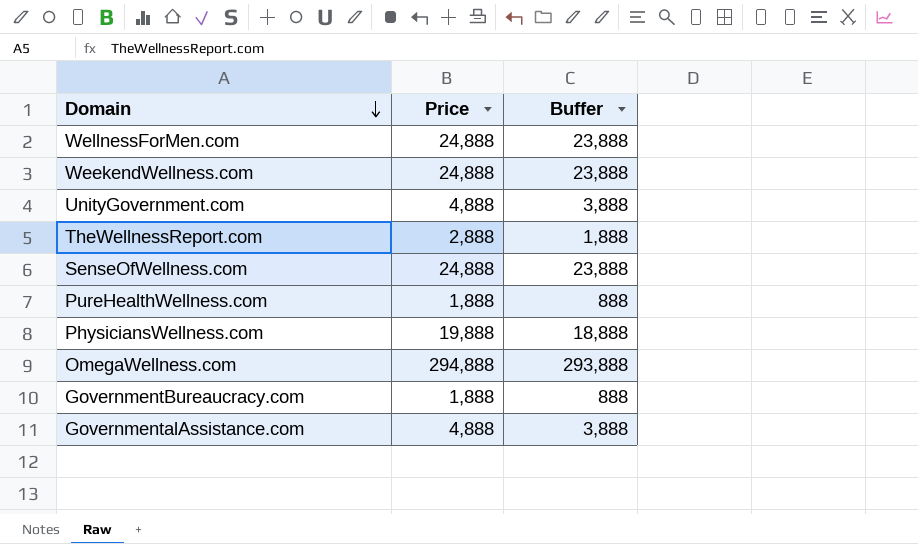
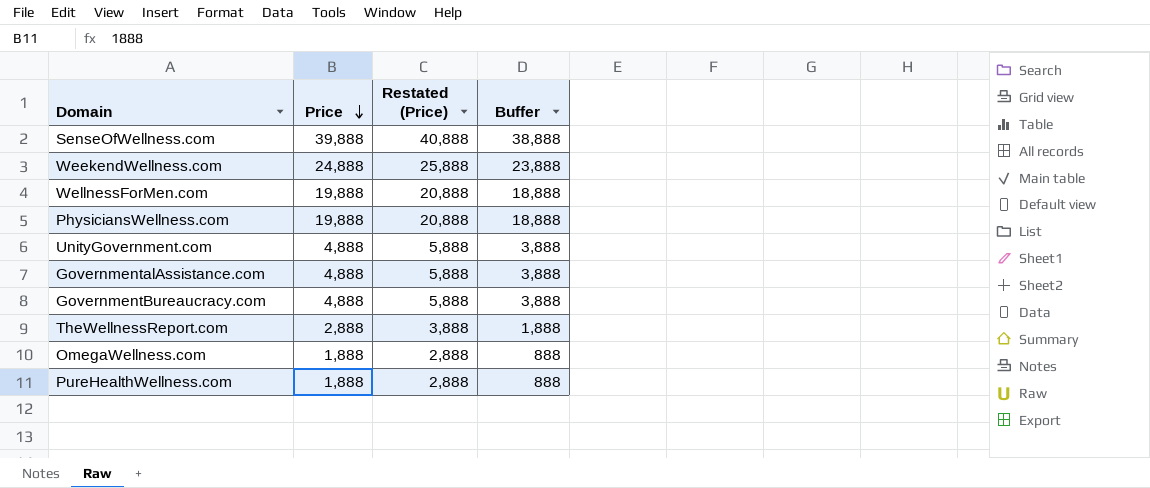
row order: Domain descending -> Price descending
column Restated (Price) | formula: none -> [Price] + 1000
SenseOfWellness.com | Price: 24,888 -> 39,888
SenseOfWellness.com | Buffer: 23,888 -> 38,888
WellnessForMen.com | Price: 24,888 -> 19,888
WellnessForMen.com | Buffer: 23,888 -> 18,888
GovernmentBureaucracy.com | Price: 1,888 -> 4,888
GovernmentBureaucracy.com | Buffer: 888 -> 3,888
OmegaWellness.com | Price: 294,888 -> 1,888
OmegaWellness.com | Buffer: 293,888 -> 888

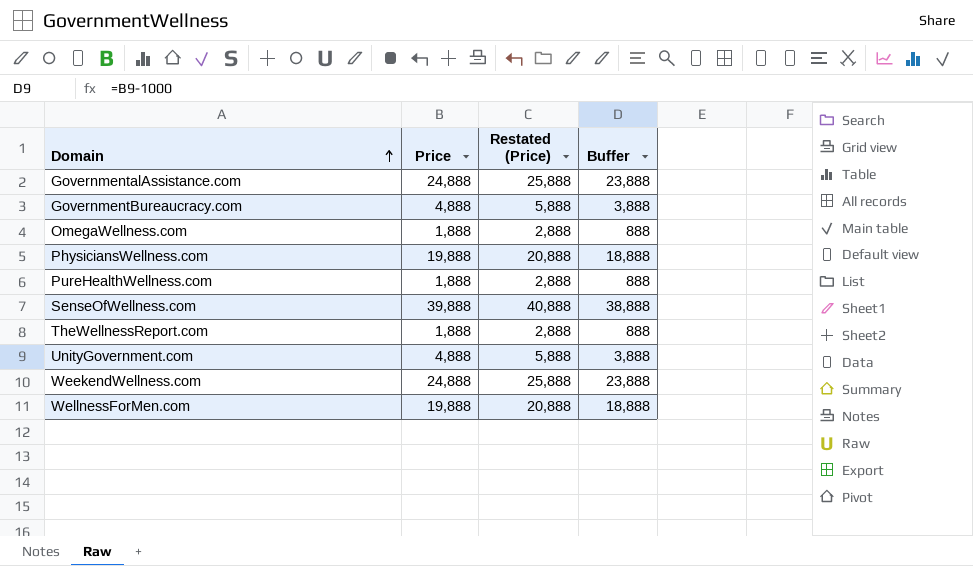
row order: Price descending -> Domain ascending
GovernmentalAssistance.com | Price: 4,888 -> 24,888
GovernmentalAssistance.com | Restated (Price): 5,888 -> 25,888
GovernmentalAssistance.com | Buffer: 3,888 -> 23,888
TheWellnessReport.com | Price: 2,888 -> 1,888
TheWellnessReport.com | Restated (Price): 3,888 -> 2,888
TheWellnessReport.com | Buffer: 1,888 -> 888

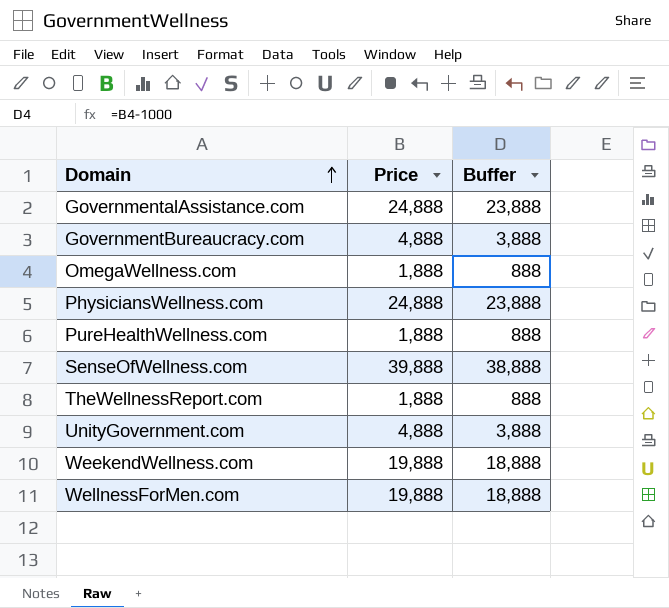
column Restated (Price) | formula: [Price] + 1000 -> none
PhysiciansWellness.com | Price: 19,888 -> 24,888
PhysiciansWellness.com | Buffer: 18,888 -> 23,888
WeekendWellness.com | Price: 24,888 -> 19,888
WeekendWellness.com | Buffer: 23,888 -> 18,888

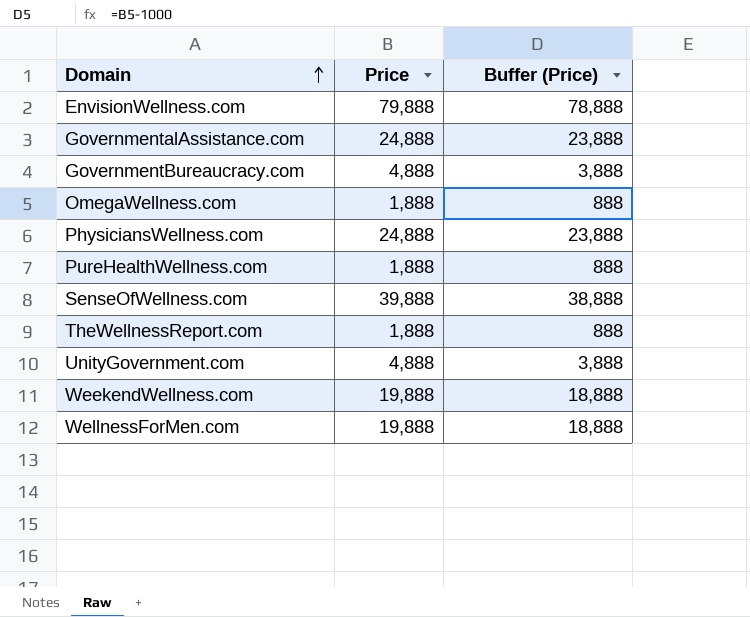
column name: Buffer -> Buffer (Price)
row EnvisionWellness.com: none -> 79,888 | 78,888

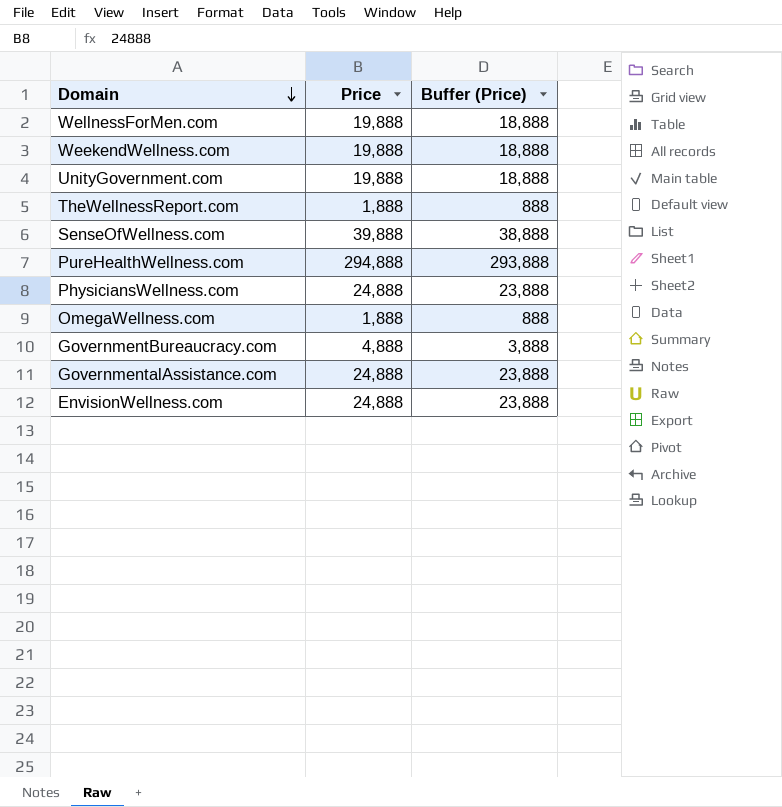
row order: Domain ascending -> Domain descending
UnityGovernment.com | Price: 4,888 -> 19,888
UnityGovernment.com | Buffer (Price): 3,888 -> 18,888
PureHealthWellness.com | Price: 1,888 -> 294,888
PureHealthWellness.com | Buffer (Price): 888 -> 293,888
EnvisionWellness.com | Price: 79,888 -> 24,888
EnvisionWellness.com | Buffer (Price): 78,888 -> 23,888

